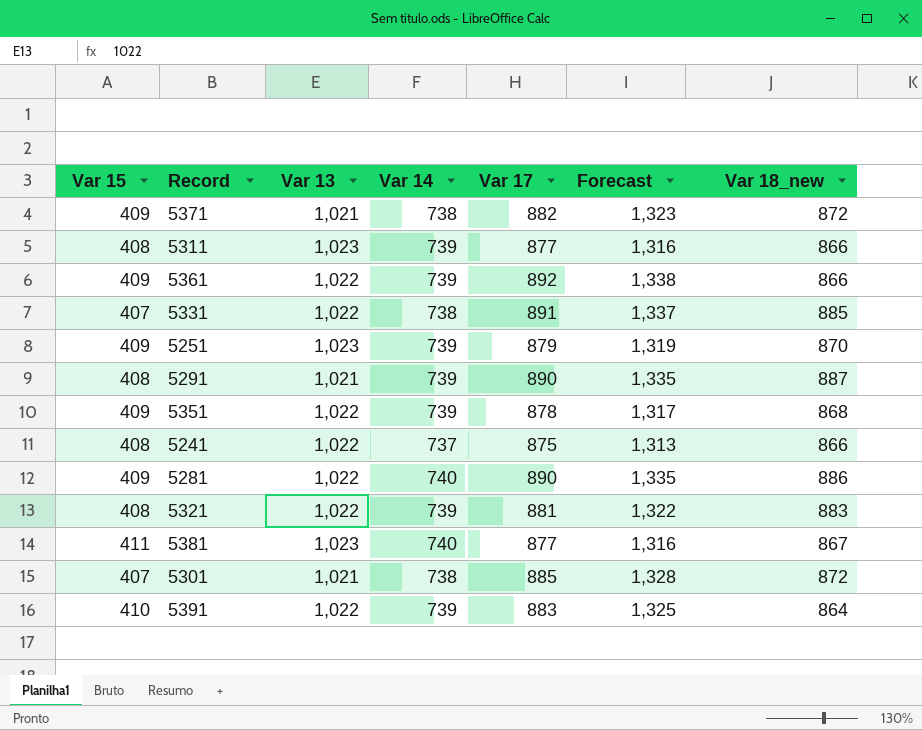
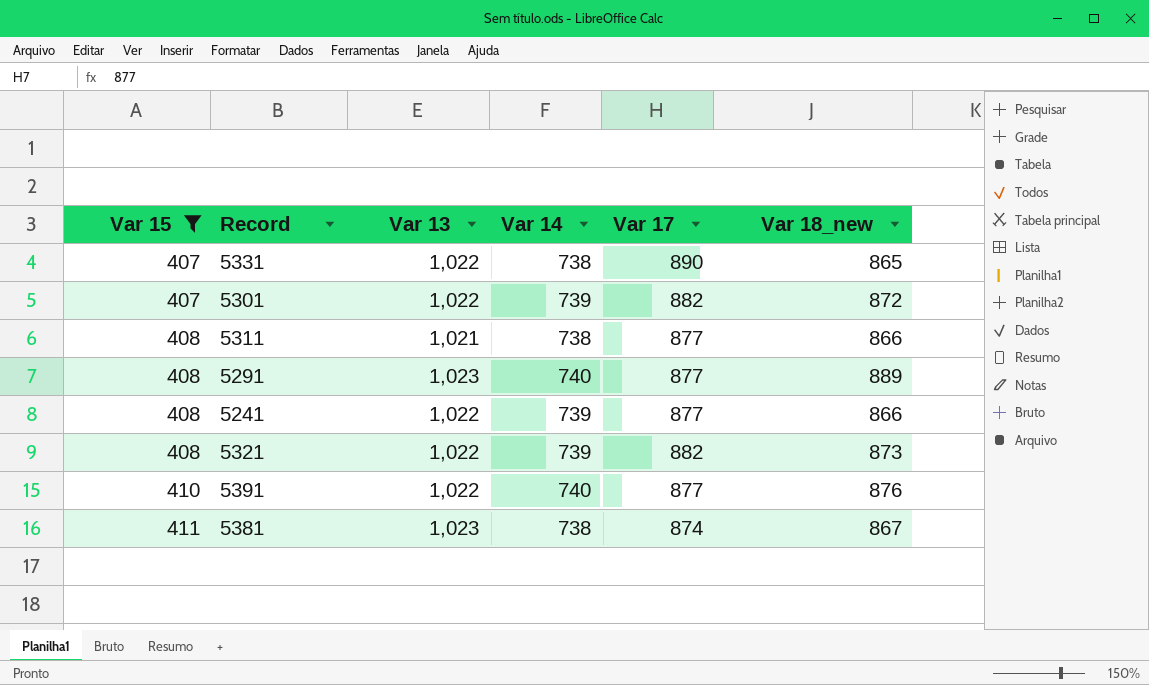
filter: none -> Var 15 != 409
row order: none -> Var 15 ascending
column Forecast | formula: [Var 17] * 1.5 -> none
5331 | Var 17: 891 -> 890
5331 | Var 18_new: 885 -> 865
5301 | Var 13: 1,021 -> 1,022
5301 | Var 14: 738 -> 739
5301 | Var 17: 885 -> 882
5311 | Var 13: 1,023 -> 1,021
5311 | Var 14: 739 -> 738
5291 | Var 13: 1,021 -> 1,023
5291 | Var 14: 739 -> 740
5291 | Var 17: 890 -> 877
5291 | Var 18_new: 887 -> 889
5241 | Var 14: 737 -> 739
5241 | Var 17: 875 -> 877
5321 | Var 17: 881 -> 882
5321 | Var 18_new: 883 -> 873
5391 | Var 14: 739 -> 740
5391 | Var 17: 883 -> 877
5391 | Var 18_new: 864 -> 876
5381 | Var 14: 740 -> 738
5381 | Var 17: 877 -> 874

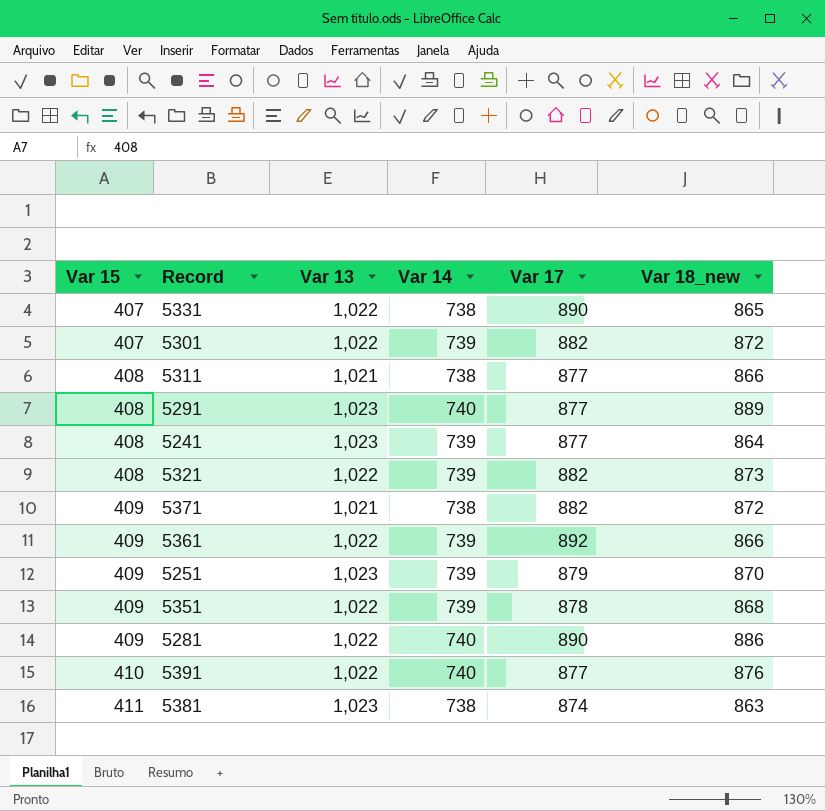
filter: Var 15 != 409 -> none
5241 | Var 13: 1,022 -> 1,023
5241 | Var 18_new: 866 -> 864
5381 | Var 18_new: 867 -> 863

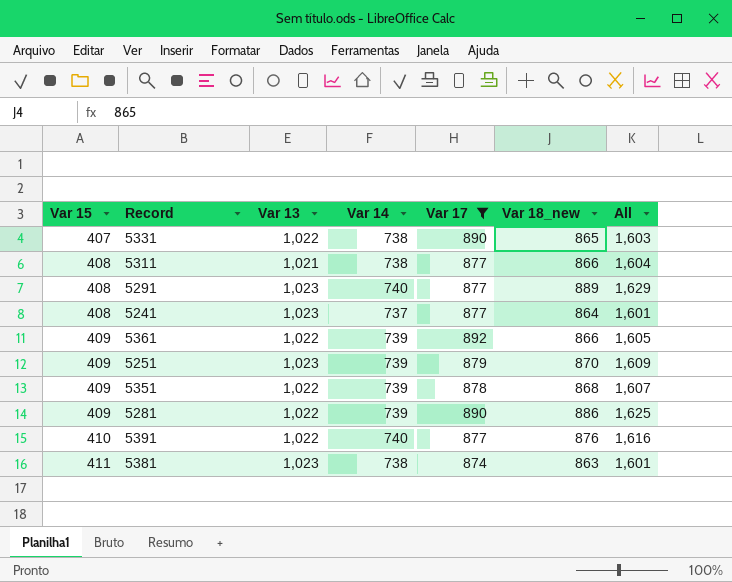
filter: none -> Var 17 != 882
column All | formula: none -> [Var 14] + [Var 18_new]
5241 | Var 14: 739 -> 737
5281 | Var 14: 740 -> 739

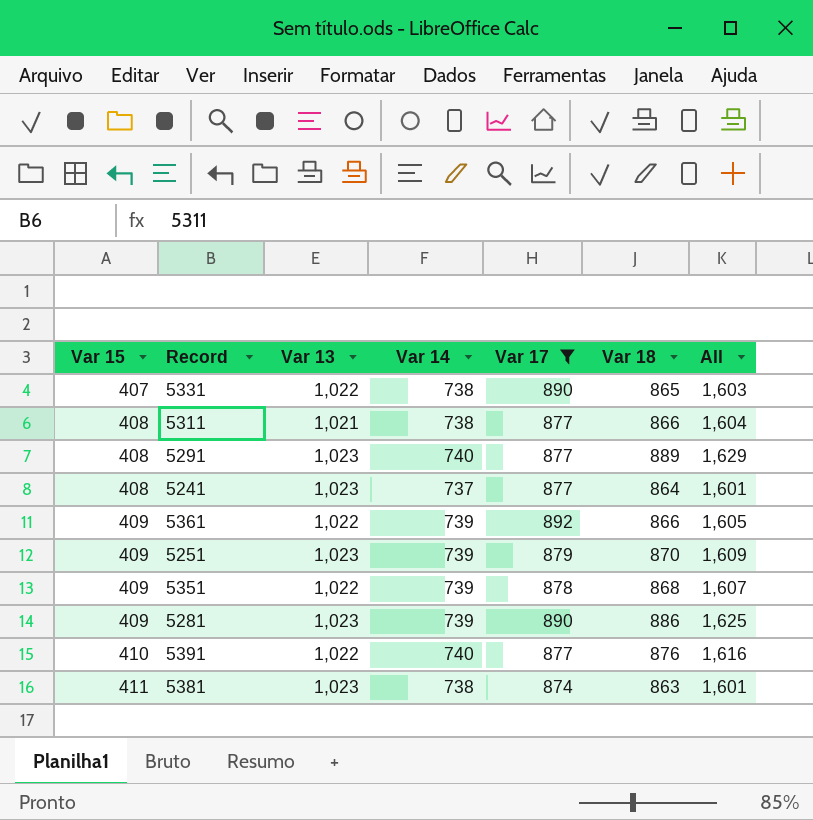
column name: Var 18_new -> Var 18
5281 | Var 13: 1,022 -> 1,023

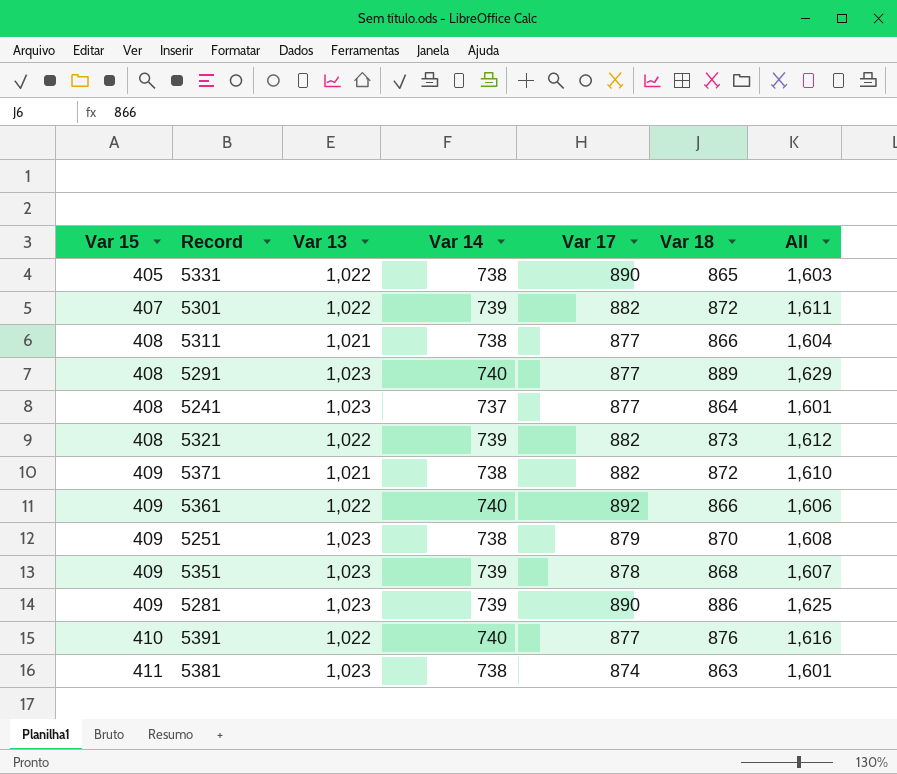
filter: Var 17 != 882 -> none
5331 | Var 15: 407 -> 405
5361 | Var 14: 739 -> 740
5361 | All: 1,605 -> 1,606
5251 | Var 14: 739 -> 738
5251 | All: 1,609 -> 1,608
5351 | Var 13: 1,022 -> 1,023

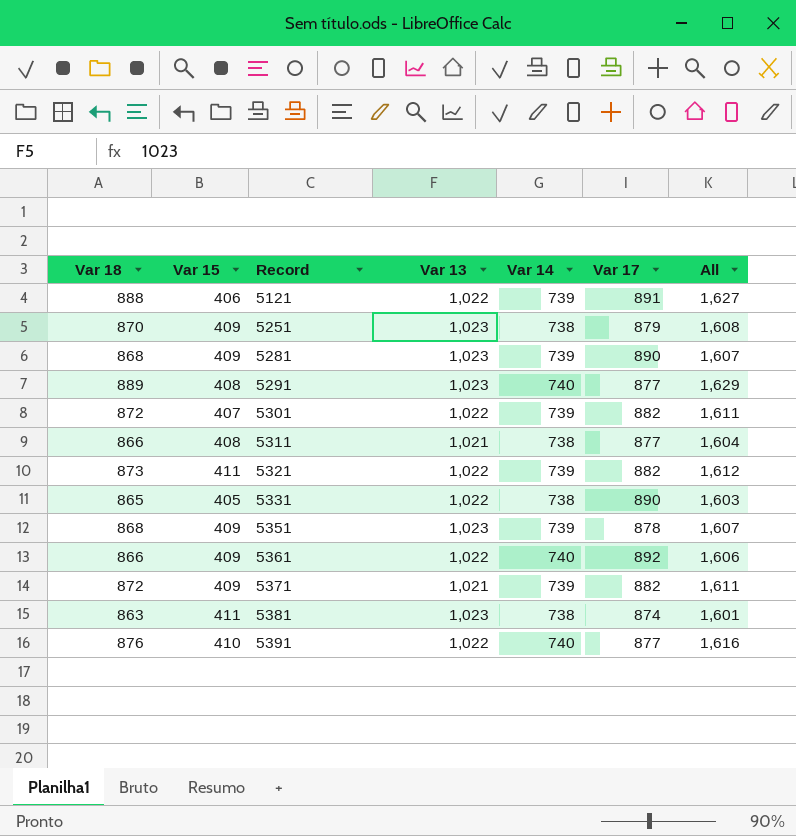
row order: Var 15 ascending -> Record ascending
column Var 18 | position: 6 -> 1
row 5241: 408 | 1,023 | 737 | 877 | 864 | 1,601 -> none
row 5121: none -> 888 | 406 | 1,022 | 739 | 891 | 1,627
5281 | Var 18: 886 -> 868
5281 | All: 1,625 -> 1,607
5321 | Var 15: 408 -> 411
5371 | Var 14: 738 -> 739
5371 | All: 1,610 -> 1,611

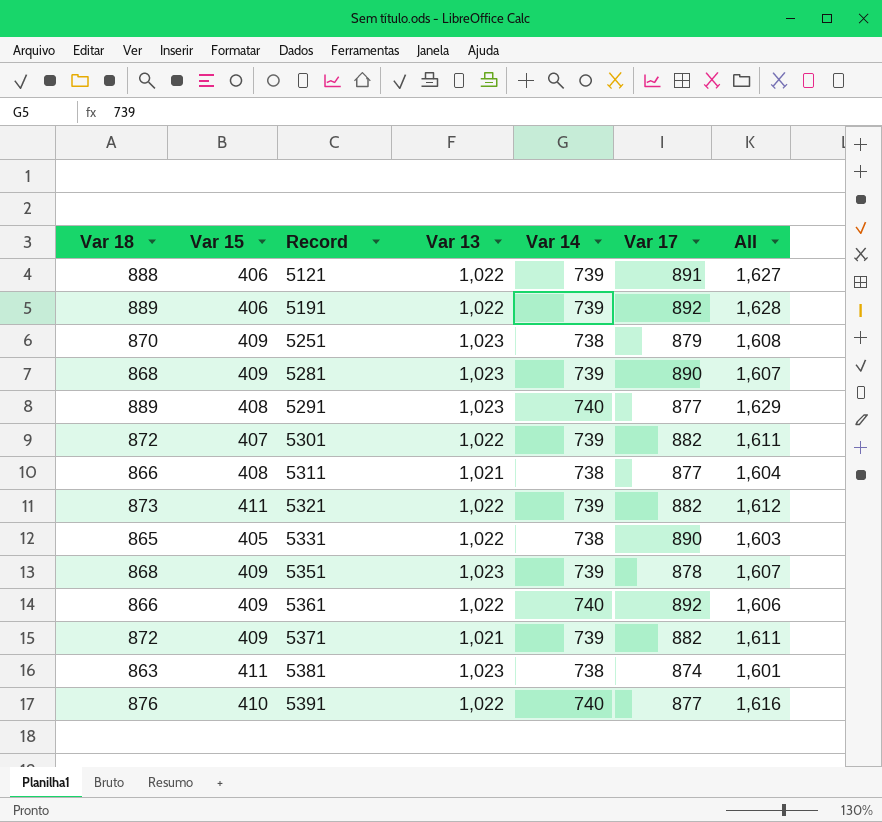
row 5191: none -> 889 | 406 | 1,022 | 739 | 892 | 1,628

